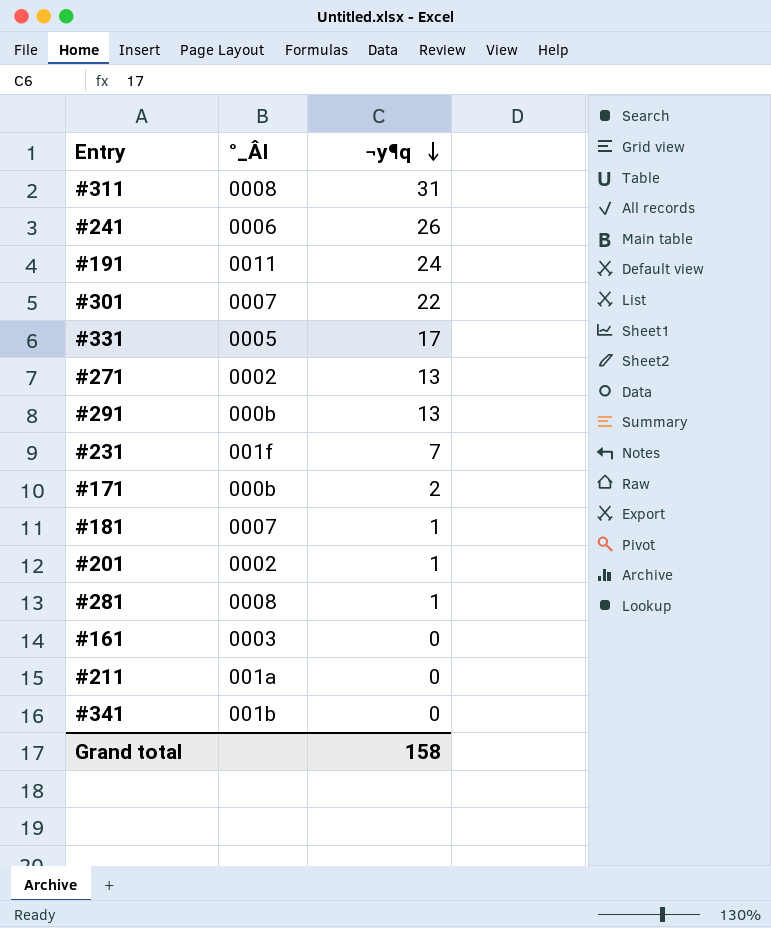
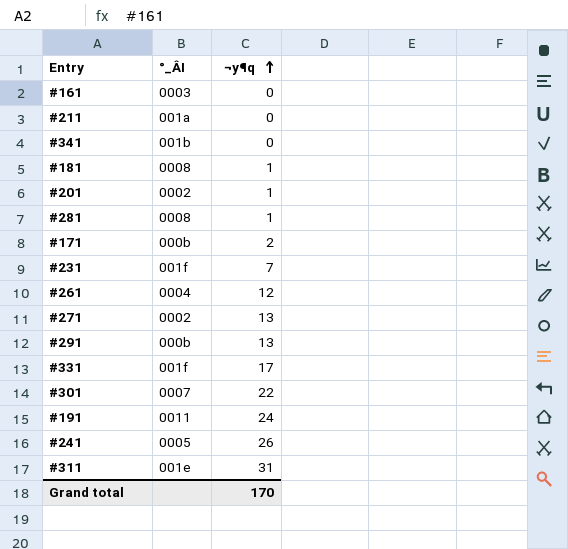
row order: ¬y¶q descending -> ¬y¶q ascending
#181 | °_ÂI: 0007 -> 0008
row #261: none -> 0004 | 12
#331 | °_ÂI: 0005 -> 001f
#241 | °_ÂI: 0006 -> 0005
#311 | °_ÂI: 0008 -> 001e
Grand total | ¬y¶q: 158 -> 170

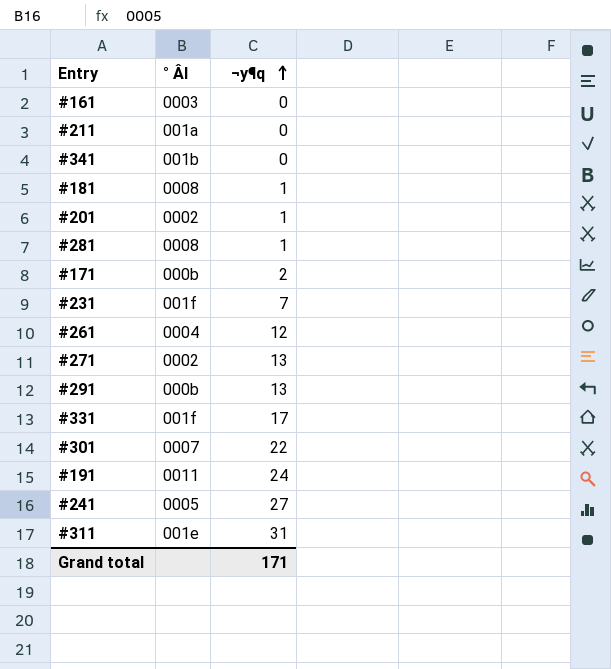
column name: °_ÂI -> ° ÂI
#241 | ¬y¶q: 26 -> 27
Grand total | ¬y¶q: 170 -> 171

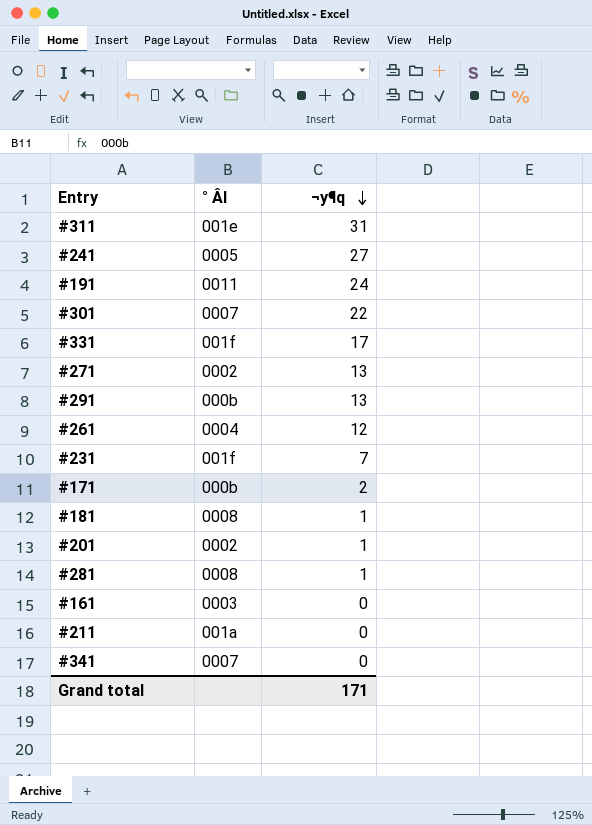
row order: ¬y¶q ascending -> ¬y¶q descending
#341 | ° ÂI: 001b -> 0007

